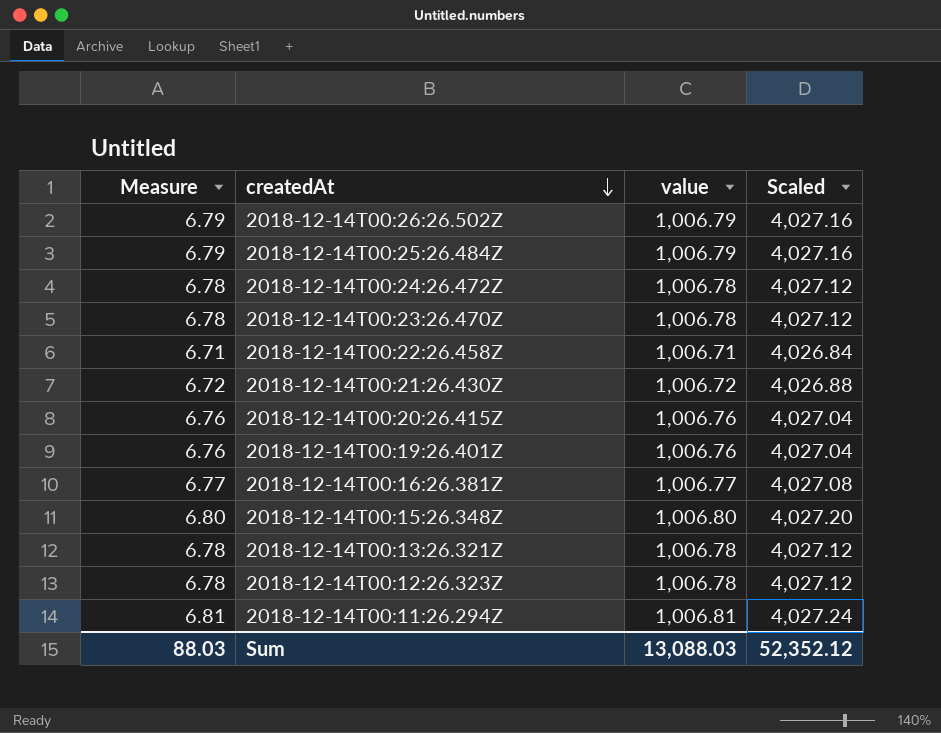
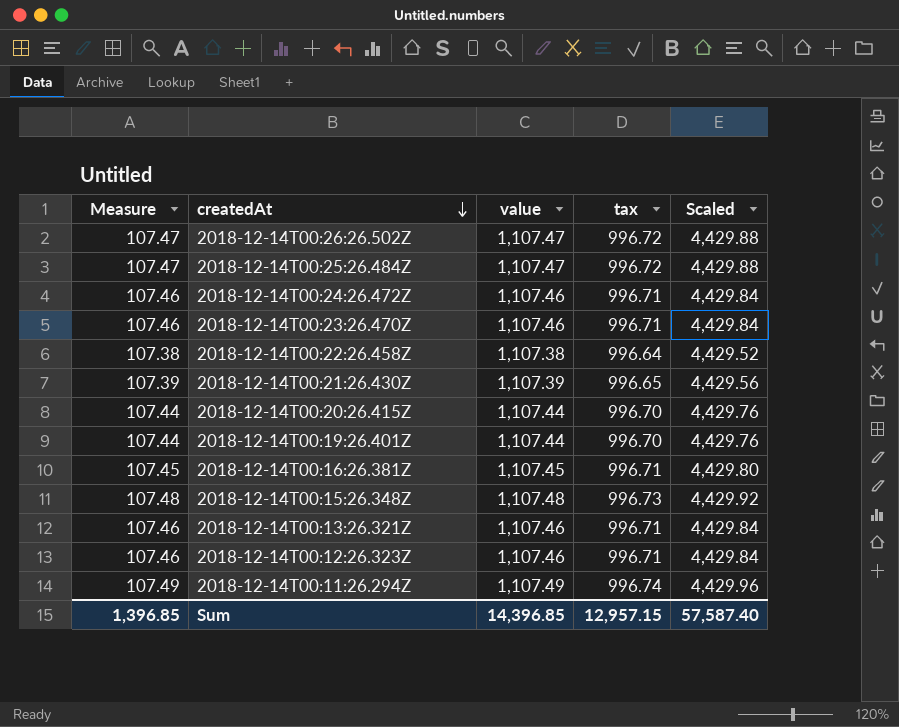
column tax | formula: none -> [value] * 0.9
2018-12-14T00:26:26.502Z | Measure: 6.79 -> 107.47
2018-12-14T00:26:26.502Z | value: 1,006.79 -> 1,107.47
2018-12-14T00:26:26.502Z | Scaled: 4,027.16 -> 4,429.88
2018-12-14T00:25:26.484Z | Measure: 6.79 -> 107.47
2018-12-14T00:25:26.484Z | value: 1,006.79 -> 1,107.47
2018-12-14T00:25:26.484Z | Scaled: 4,027.16 -> 4,429.88
2018-12-14T00:24:26.472Z | Measure: 6.78 -> 107.46
2018-12-14T00:24:26.472Z | value: 1,006.78 -> 1,107.46
2018-12-14T00:24:26.472Z | Scaled: 4,027.12 -> 4,429.84
2018-12-14T00:23:26.470Z | Measure: 6.78 -> 107.46
2018-12-14T00:23:26.470Z | value: 1,006.78 -> 1,107.46
2018-12-14T00:23:26.470Z | Scaled: 4,027.12 -> 4,429.84
2018-12-14T00:22:26.458Z | Measure: 6.71 -> 107.38
2018-12-14T00:22:26.458Z | value: 1,006.71 -> 1,107.38
2018-12-14T00:22:26.458Z | Scaled: 4,026.84 -> 4,429.52
2018-12-14T00:21:26.430Z | Measure: 6.72 -> 107.39
2018-12-14T00:21:26.430Z | value: 1,006.72 -> 1,107.39
2018-12-14T00:21:26.430Z | Scaled: 4,026.88 -> 4,429.56
2018-12-14T00:20:26.415Z | Measure: 6.76 -> 107.44
2018-12-14T00:20:26.415Z | value: 1,006.76 -> 1,107.44
2018-12-14T00:20:26.415Z | Scaled: 4,027.04 -> 4,429.76
2018-12-14T00:19:26.401Z | Measure: 6.76 -> 107.44
2018-12-14T00:19:26.401Z | value: 1,006.76 -> 1,107.44
2018-12-14T00:19:26.401Z | Scaled: 4,027.04 -> 4,429.76
2018-12-14T00:16:26.381Z | Measure: 6.77 -> 107.45
2018-12-14T00:16:26.381Z | value: 1,006.77 -> 1,107.45
2018-12-14T00:16:26.381Z | Scaled: 4,027.08 -> 4,429.80
2018-12-14T00:15:26.348Z | Measure: 6.80 -> 107.48
2018-12-14T00:15:26.348Z | value: 1,006.80 -> 1,107.48
2018-12-14T00:15:26.348Z | Scaled: 4,027.20 -> 4,429.92
2018-12-14T00:13:26.321Z | Measure: 6.78 -> 107.46
2018-12-14T00:13:26.321Z | value: 1,006.78 -> 1,107.46
2018-12-14T00:13:26.321Z | Scaled: 4,027.12 -> 4,429.84
2018-12-14T00:12:26.323Z | Measure: 6.78 -> 107.46
2018-12-14T00:12:26.323Z | value: 1,006.78 -> 1,107.46
2018-12-14T00:12:26.323Z | Scaled: 4,027.12 -> 4,429.84
2018-12-14T00:11:26.294Z | Measure: 6.81 -> 107.49
2018-12-14T00:11:26.294Z | value: 1,006.81 -> 1,107.49
2018-12-14T00:11:26.294Z | Scaled: 4,027.24 -> 4,429.96
Sum | Measure: 88.03 -> 1,396.85
Sum | value: 13,088.03 -> 14,396.85
Sum | Scaled: 52,352.12 -> 57,587.40

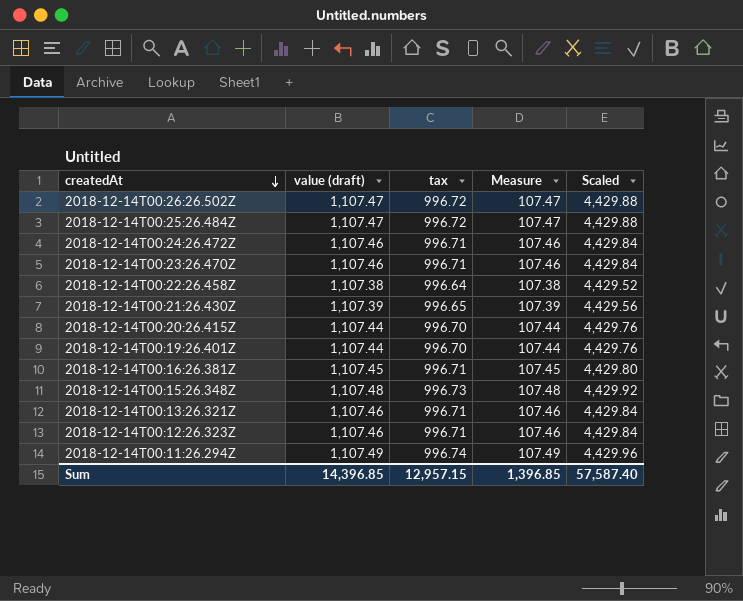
column name: value -> value (draft)
column Measure | position: 1 -> 4

